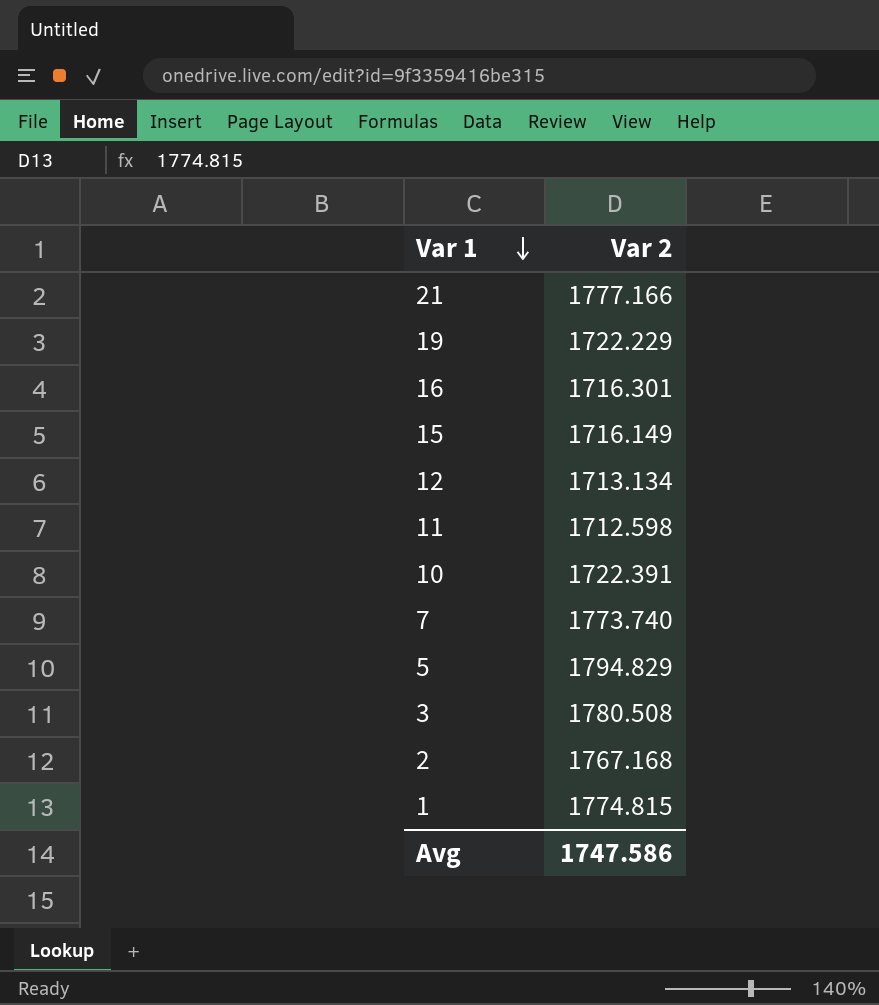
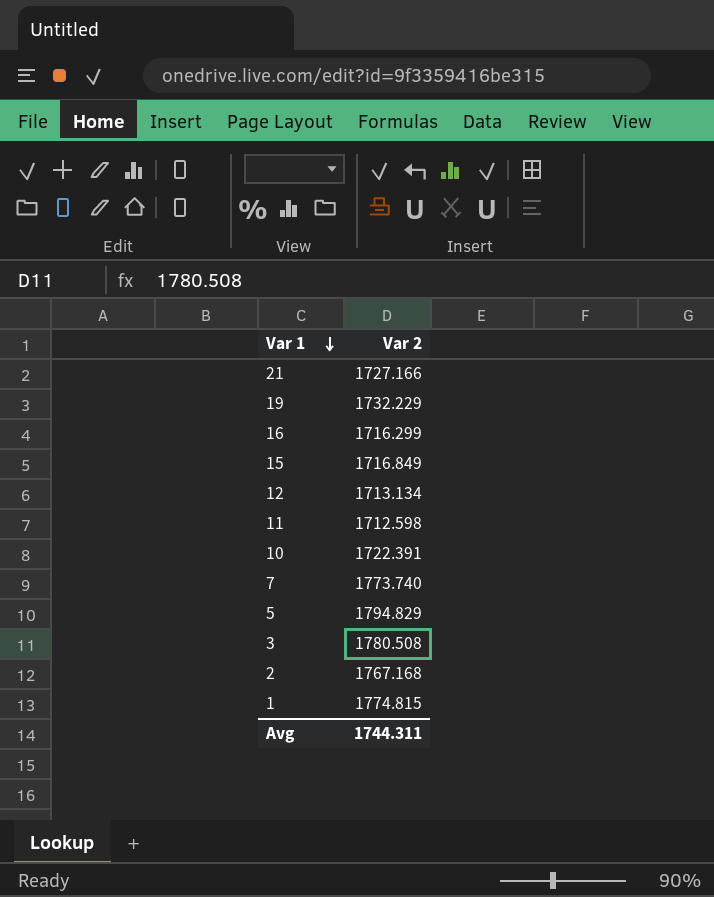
21 | Var 2: 1777.166 -> 1727.166
19 | Var 2: 1722.229 -> 1732.229
16 | Var 2: 1716.301 -> 1716.299
15 | Var 2: 1716.149 -> 1716.849
Avg | Var 2: 1747.586 -> 1744.311

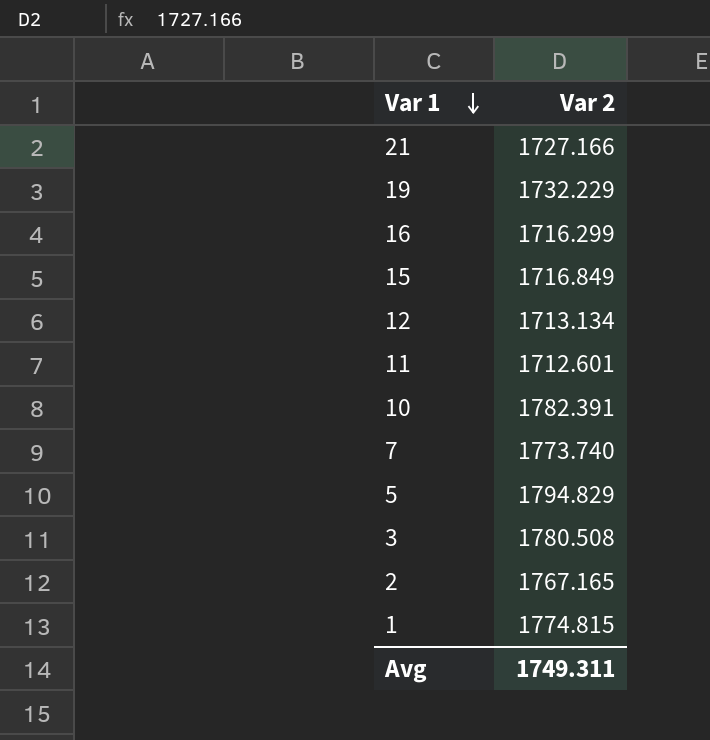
11 | Var 2: 1712.598 -> 1712.601
10 | Var 2: 1722.391 -> 1782.391
2 | Var 2: 1767.168 -> 1767.165
Avg | Var 2: 1744.311 -> 1749.311

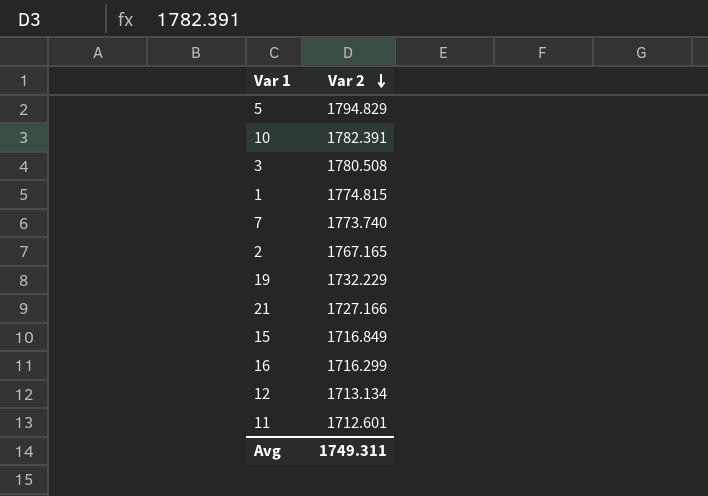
row order: Var 1 descending -> Var 2 descending

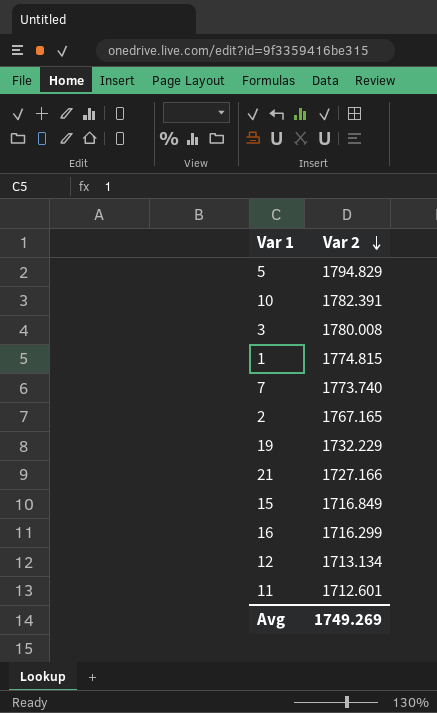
3 | Var 2: 1780.508 -> 1780.008
Avg | Var 2: 1749.311 -> 1749.269

